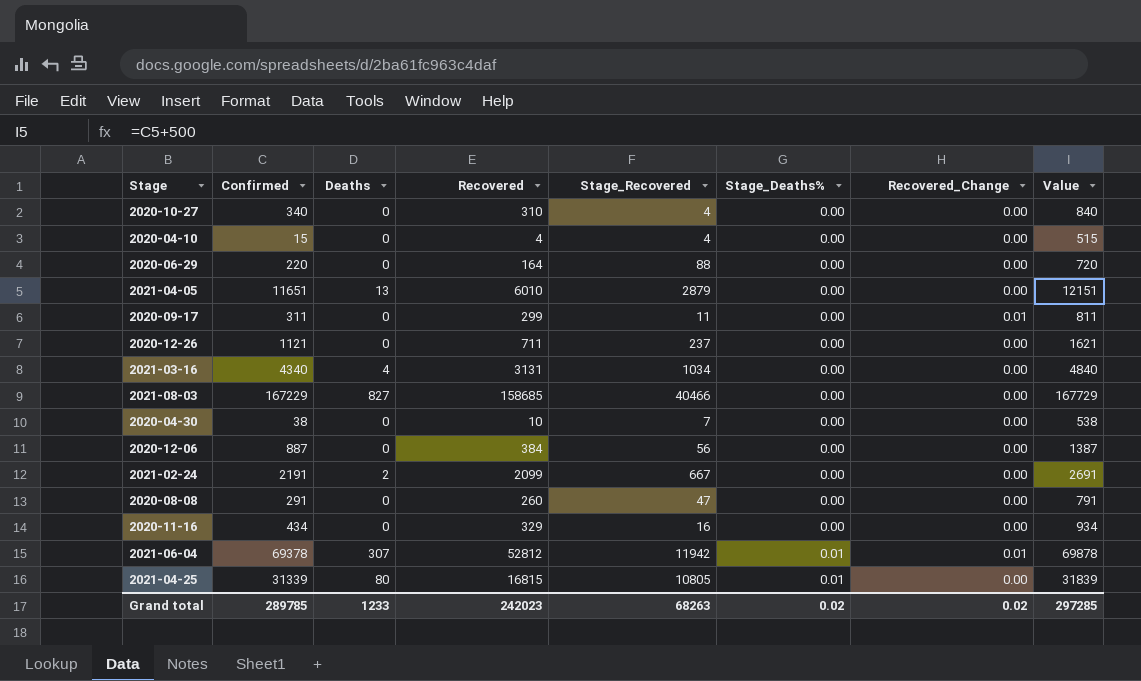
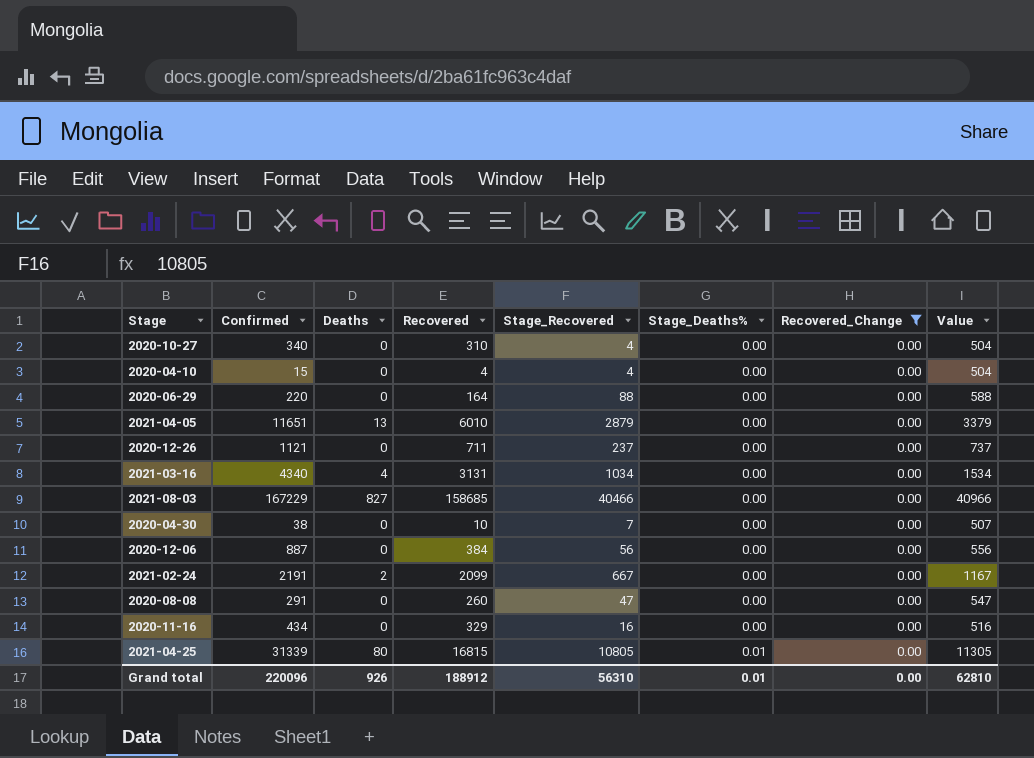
filter: none -> Recovered_Change = 0.00
column Value | formula: [Confirmed] + 500 -> [Stage_Recovered] + 500
Grand total | Confirmed: 289785 -> 220096
Grand total | Deaths: 1233 -> 926
Grand total | Recovered: 242023 -> 188912
Grand total | Stage_Recovered: 68263 -> 56310
Grand total | Stage_Deaths%: 0.02 -> 0.01
Grand total | Recovered_Change: 0.02 -> 0.00
Grand total | Value: 297285 -> 62810

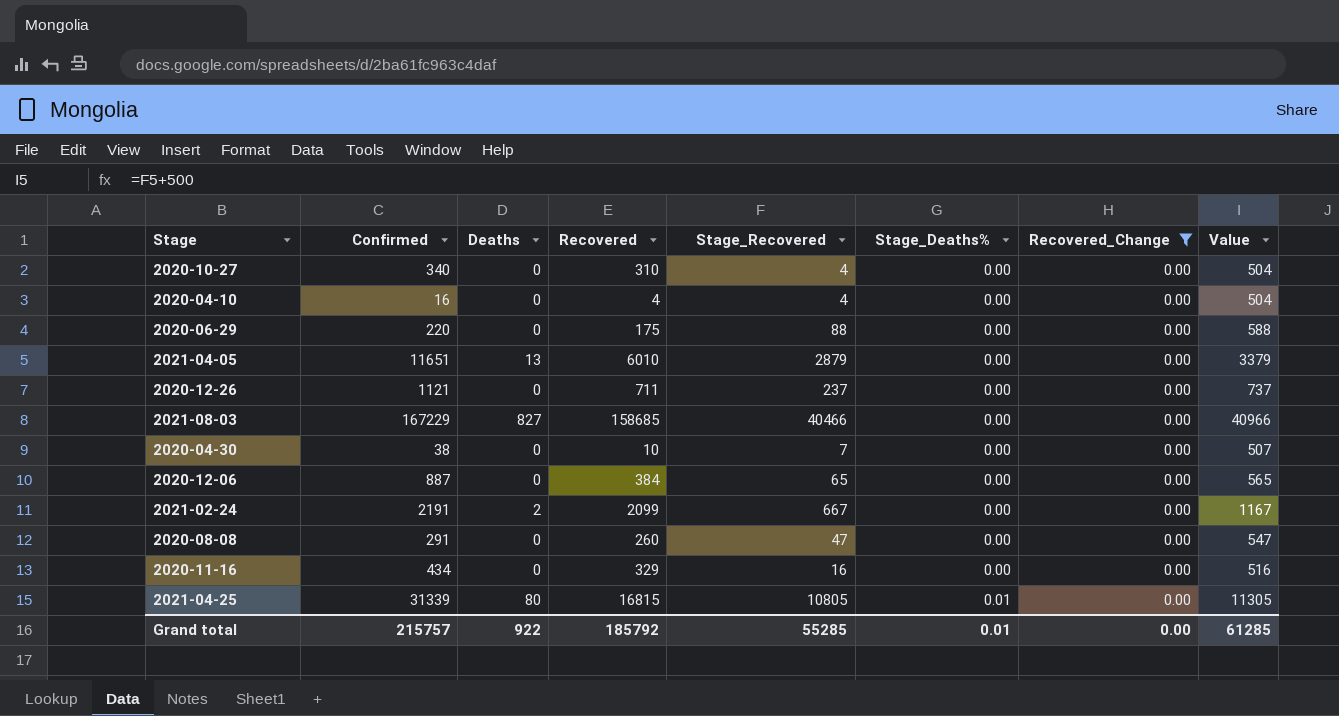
row 2021-03-16: 4340 | 4 | 3131 | 1034 | 0.00 | 0.00 | 1534 -> none
2020-04-10 | Confirmed: 15 -> 16
2020-06-29 | Recovered: 164 -> 175
2020-12-06 | Stage_Recovered: 56 -> 65
2020-12-06 | Value: 556 -> 565
Grand total | Confirmed: 220096 -> 215757
Grand total | Deaths: 926 -> 922
Grand total | Recovered: 188912 -> 185792
Grand total | Stage_Recovered: 56310 -> 55285
Grand total | Value: 62810 -> 61285

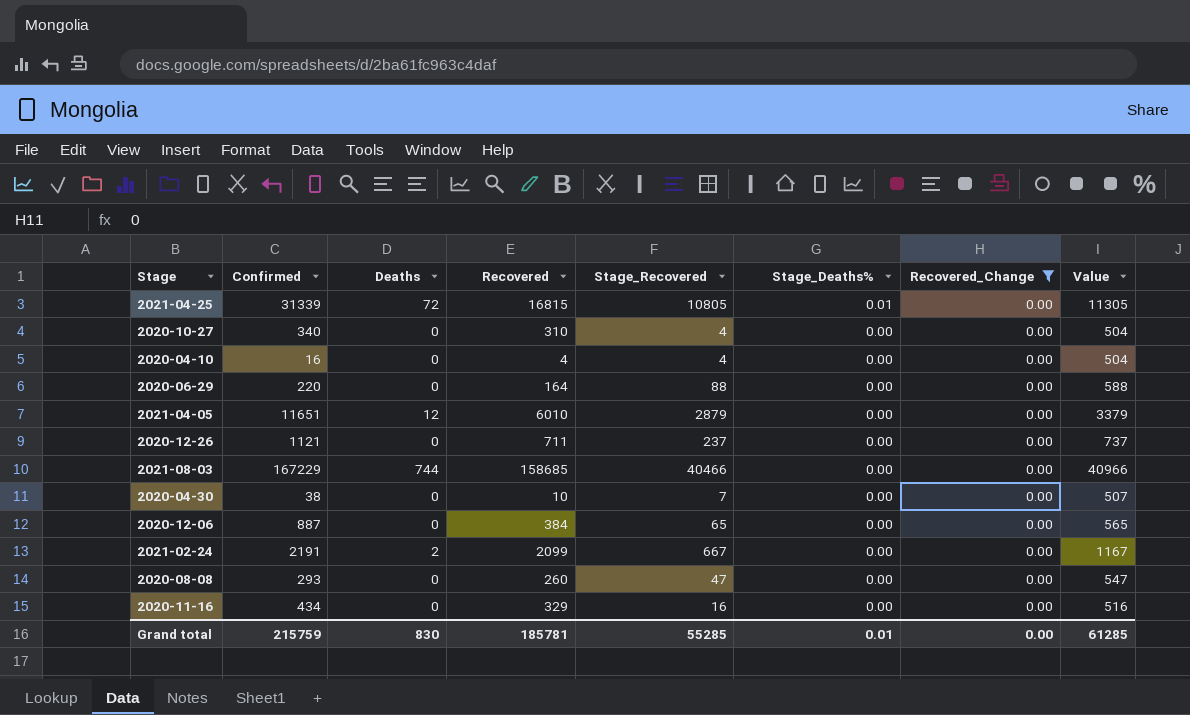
row order: Stage_Deaths% ascending -> Stage_Deaths% descending
2021-04-25 | Deaths: 80 -> 72
2020-06-29 | Recovered: 175 -> 164
2021-04-05 | Deaths: 13 -> 12
2021-08-03 | Deaths: 827 -> 744
2020-08-08 | Confirmed: 291 -> 293
Grand total | Confirmed: 215757 -> 215759
Grand total | Deaths: 922 -> 830
Grand total | Recovered: 185792 -> 185781

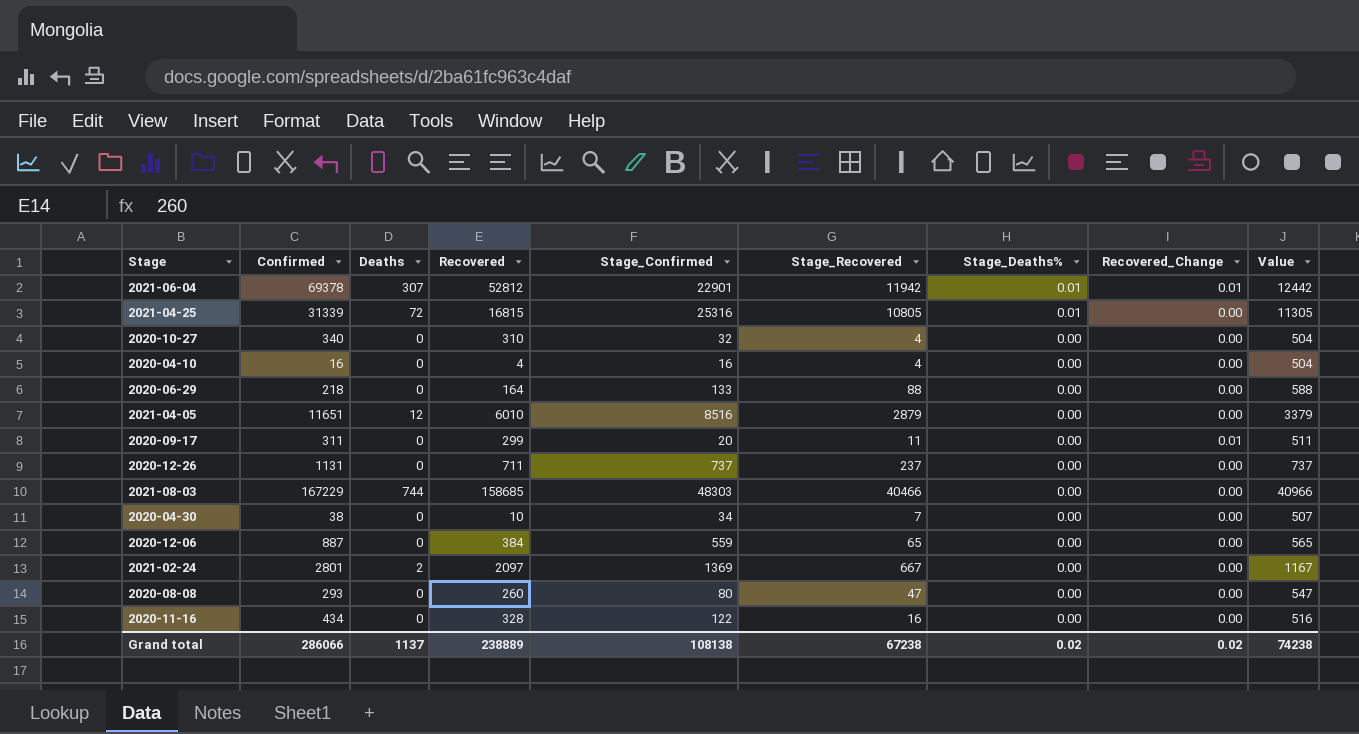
filter: Recovered_Change = 0.00 -> none
column Stage_Confirmed | position: none -> 5
2020-06-29 | Confirmed: 220 -> 218
2020-12-26 | Confirmed: 1121 -> 1131
2021-02-24 | Confirmed: 2191 -> 2801
2021-02-24 | Recovered: 2099 -> 2097
2020-11-16 | Recovered: 329 -> 328
Grand total | Confirmed: 215759 -> 286066
Grand total | Deaths: 830 -> 1137
Grand total | Recovered: 185781 -> 238889
Grand total | Stage_Recovered: 55285 -> 67238
Grand total | Stage_Deaths%: 0.01 -> 0.02
Grand total | Recovered_Change: 0.00 -> 0.02
Grand total | Value: 61285 -> 74238

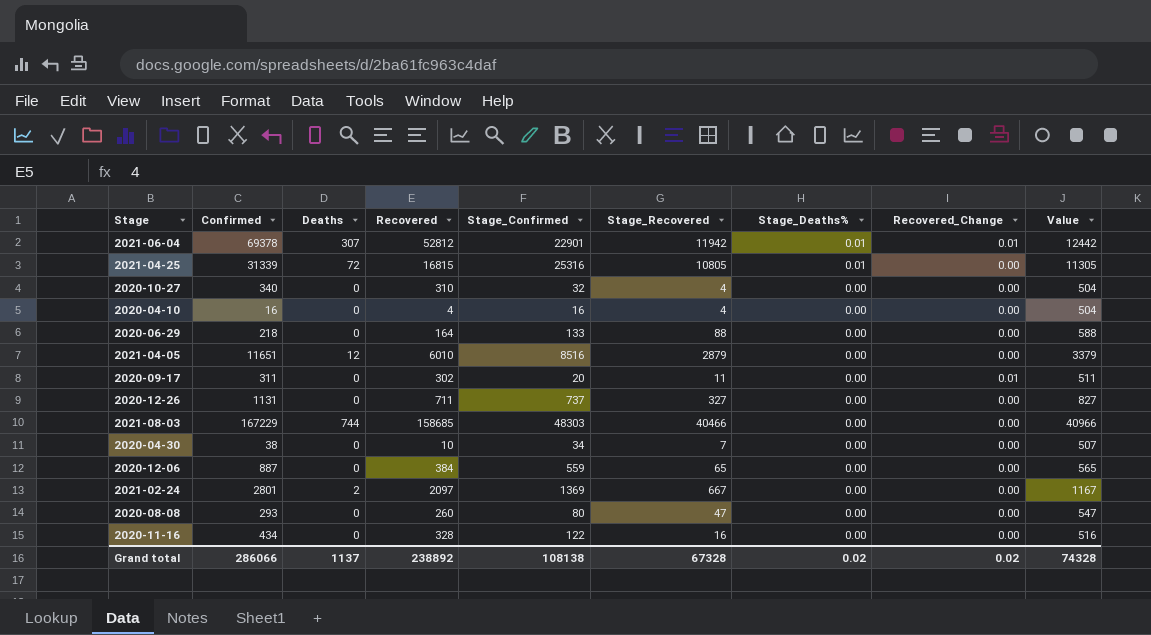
2020-09-17 | Recovered: 299 -> 302
2020-12-26 | Stage_Recovered: 237 -> 327
2020-12-26 | Value: 737 -> 827
Grand total | Recovered: 238889 -> 238892
Grand total | Stage_Recovered: 67238 -> 67328
Grand total | Value: 74238 -> 74328

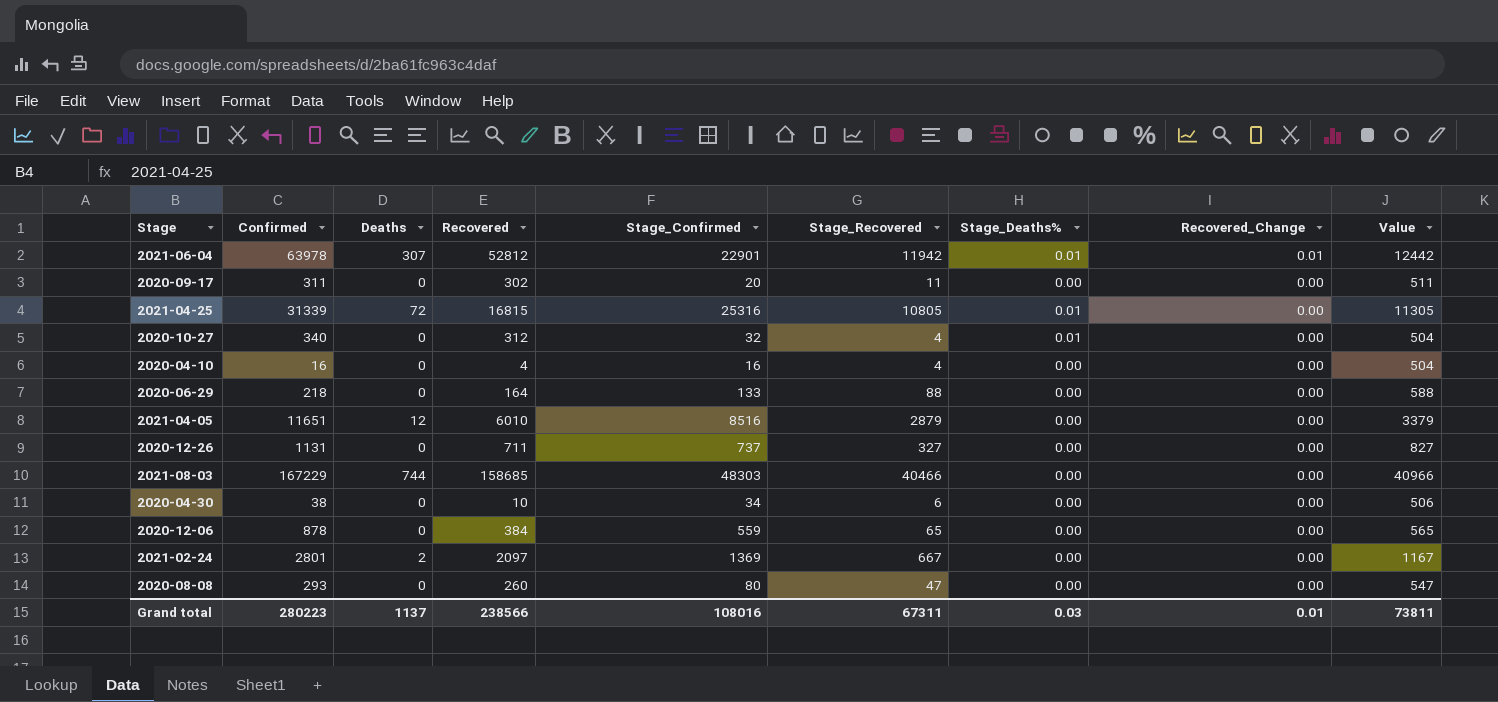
row order: Stage_Deaths% descending -> Recovered_Change descending
row 2020-11-16: 434 | 0 | 328 | 122 | 16 | 0.00 | 0.00 | 516 -> none
2021-06-04 | Confirmed: 69378 -> 63978
2020-09-17 | Recovered_Change: 0.01 -> 0.00
2020-10-27 | Recovered: 310 -> 312
2020-10-27 | Stage_Deaths%: 0.00 -> 0.01
2020-04-30 | Stage_Recovered: 7 -> 6
2020-04-30 | Value: 507 -> 506
2020-12-06 | Confirmed: 887 -> 878
Grand total | Confirmed: 286066 -> 280223
Grand total | Recovered: 238892 -> 238566
Grand total | Stage_Confirmed: 108138 -> 108016
Grand total | Stage_Recovered: 67328 -> 67311
Grand total | Stage_Deaths%: 0.02 -> 0.03
Grand total | Recovered_Change: 0.02 -> 0.01
Grand total | Value: 74328 -> 73811

